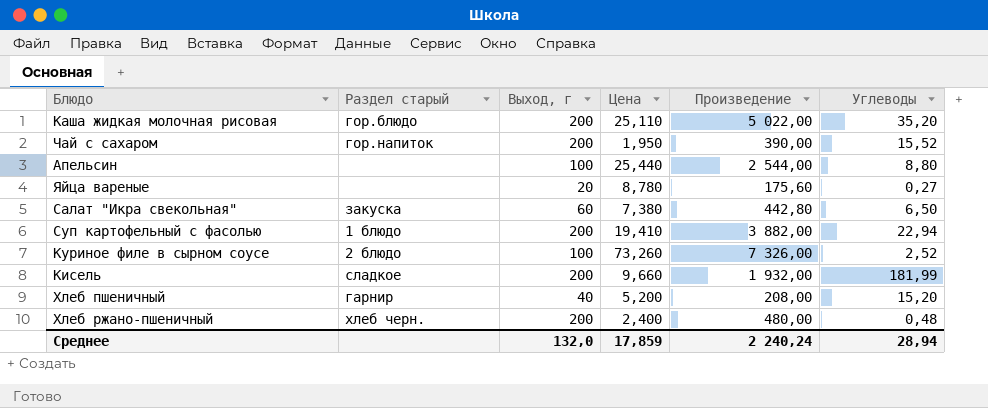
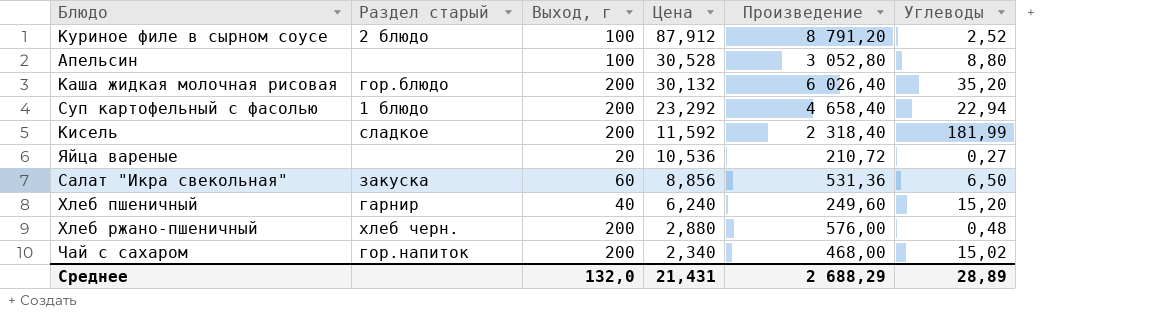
row order: none -> Цена descending
Куриное филе в сырном соусе | Цена: 73,260 -> 87,912
Куриное филе в сырном соусе | Произведение: 7 326,00 -> 8 791,20
Апельсин | Цена: 25,440 -> 30,528
Апельсин | Произведение: 2 544,00 -> 3 052,80
Каша жидкая молочная рисовая | Цена: 25,110 -> 30,132
Каша жидкая молочная рисовая | Произведение: 5 022,00 -> 6 026,40
Суп картофельный с фасолью | Цена: 19,410 -> 23,292
Суп картофельный с фасолью | Произведение: 3 882,00 -> 4 658,40
Кисель | Цена: 9,660 -> 11,592
Кисель | Произведение: 1 932,00 -> 2 318,40
Яйца вареные | Цена: 8,780 -> 10,536
Яйца вареные | Произведение: 175,60 -> 210,72
Салат "Икра свекольная" | Цена: 7,380 -> 8,856
Салат "Икра свекольная" | Произведение: 442,80 -> 531,36
Хлеб пшеничный | Цена: 5,200 -> 6,240
Хлеб пшеничный | Произведение: 208,00 -> 249,60
Хлеб ржано-пшеничный | Цена: 2,400 -> 2,880
Хлеб ржано-пшеничный | Произведение: 480,00 -> 576,00
Чай с сахаром | Цена: 1,950 -> 2,340
Чай с сахаром | Произведение: 390,00 -> 468,00
Чай с сахаром | Углеводы: 15,52 -> 15,02
Среднее | Цена: 17,859 -> 21,431
Среднее | Произведение: 2 240,24 -> 2 688,29
Среднее | Углеводы: 28,94 -> 28,89

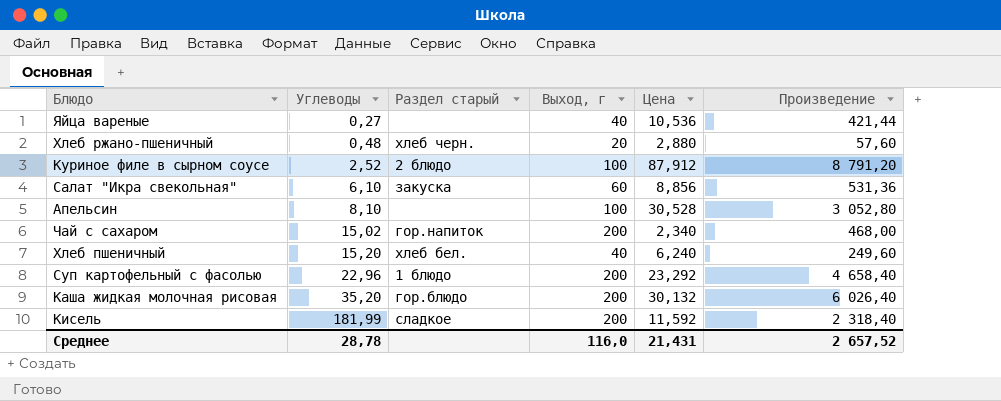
row order: Цена descending -> Углеводы ascending
column Углеводы | position: 6 -> 2
Яйца вареные | Выход, г: 20 -> 40
Яйца вареные | Произведение: 210,72 -> 421,44
Хлеб ржано-пшеничный | Выход, г: 200 -> 20
Хлеб ржано-пшеничный | Произведение: 576,00 -> 57,60
Салат "Икра свекольная" | Углеводы: 6,50 -> 6,10
Апельсин | Углеводы: 8,80 -> 8,10
Хлеб пшеничный | Раздел старый: гарнир -> хлеб бел.
Суп картофельный с фасолью | Углеводы: 22,94 -> 22,96
Среднее | Углеводы: 28,89 -> 28,78
Среднее | Выход, г: 132,0 -> 116,0
Среднее | Произведение: 2 688,29 -> 2 657,52

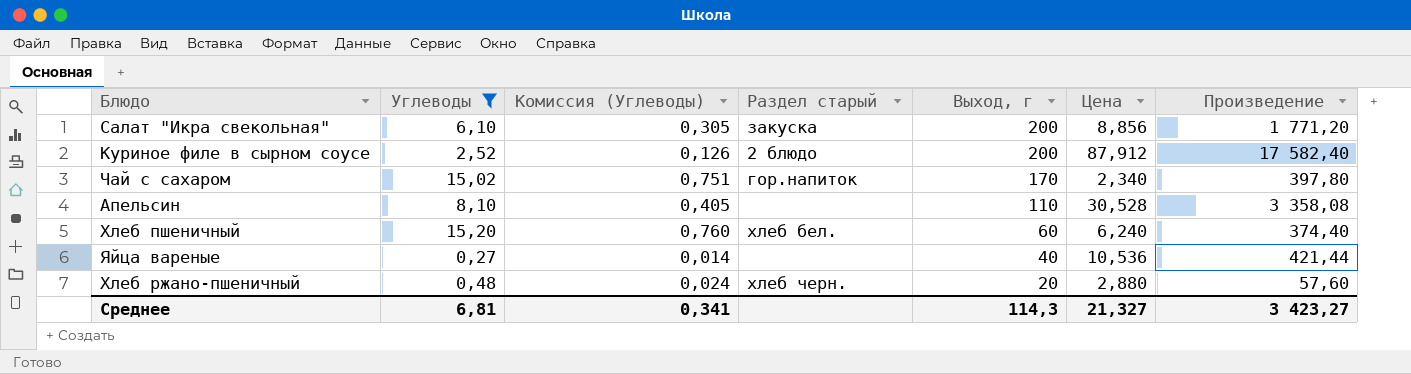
filter: none -> Углеводы <= 15,20
row order: Углеводы ascending -> Выход, г descending
column Комиссия (Углеводы) | formula: none -> [Углеводы] * 0,05
Салат "Икра свекольная" | Выход, г: 60 -> 200
Салат "Икра свекольная" | Произведение: 531,36 -> 1 771,20
Куриное филе в сырном соусе | Выход, г: 100 -> 200
Куриное филе в сырном соусе | Произведение: 8 791,20 -> 17 582,40
Чай с сахаром | Выход, г: 200 -> 170
Чай с сахаром | Произведение: 468,00 -> 397,80
Апельсин | Выход, г: 100 -> 110
Апельсин | Произведение: 3 052,80 -> 3 358,08
Хлеб пшеничный | Выход, г: 40 -> 60
Хлеб пшеничный | Произведение: 249,60 -> 374,40
Среднее | Углеводы: 28,78 -> 6,81
Среднее | Выход, г: 116,0 -> 114,3
Среднее | Цена: 21,431 -> 21,327
Среднее | Произведение: 2 657,52 -> 3 423,27

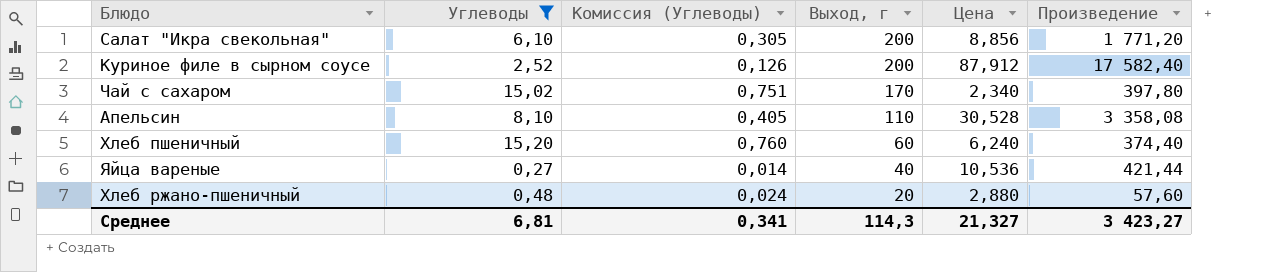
column Раздел старый | position: 4 -> none

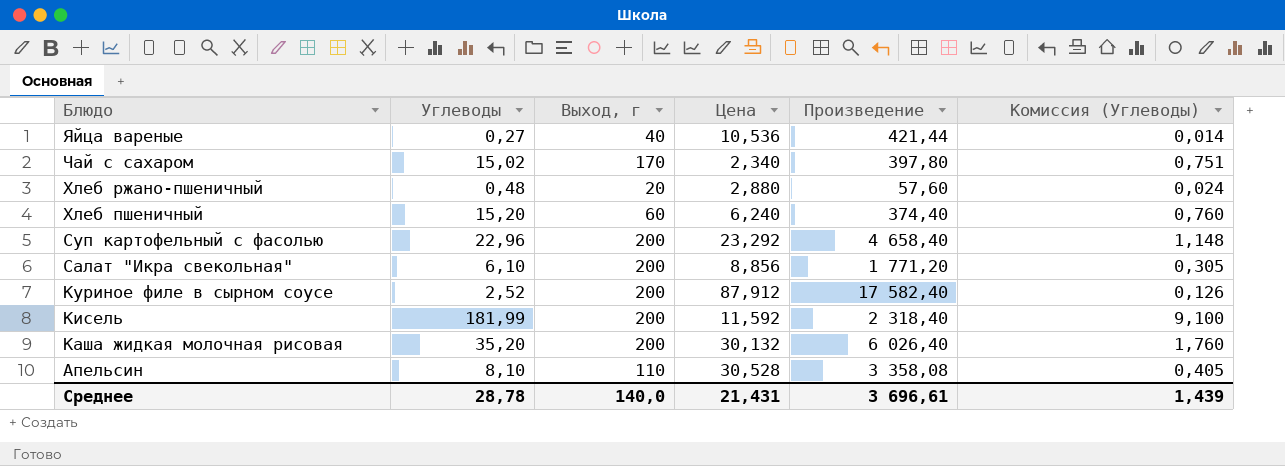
filter: Углеводы <= 15,20 -> none
row order: Выход, г descending -> Блюдо descending
column Комиссия (Углеводы) | position: 3 -> 6
Среднее | Углеводы: 6,81 -> 28,78
Среднее | Выход, г: 114,3 -> 140,0
Среднее | Цена: 21,327 -> 21,431
Среднее | Произведение: 3 423,27 -> 3 696,61
Среднее | Комиссия (Углеводы): 0,341 -> 1,439

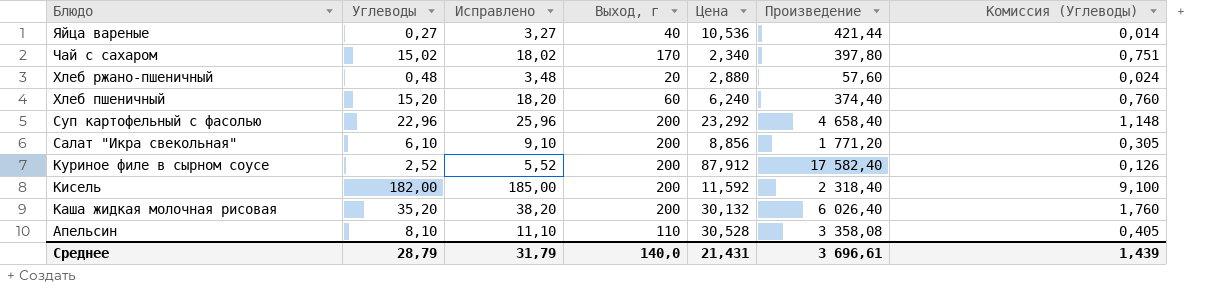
column Исправлено | formula: none -> [Углеводы] + 3
Кисель | Углеводы: 181,99 -> 182,00
Среднее | Углеводы: 28,78 -> 28,79

